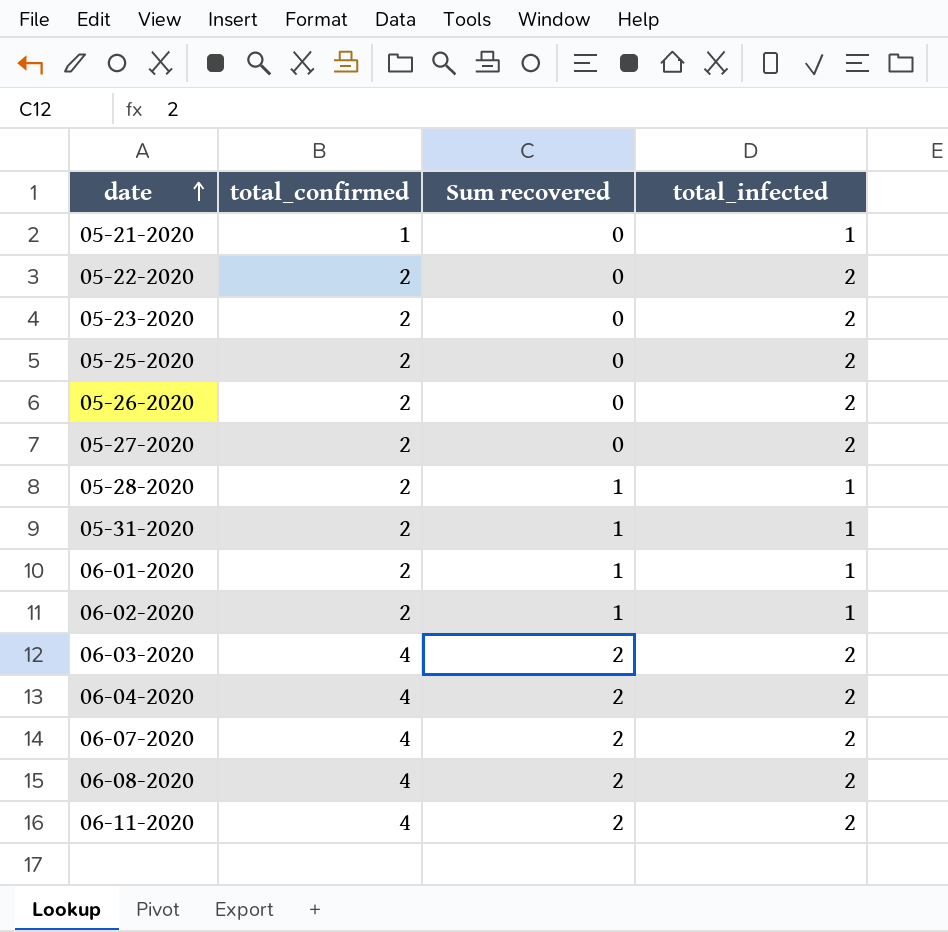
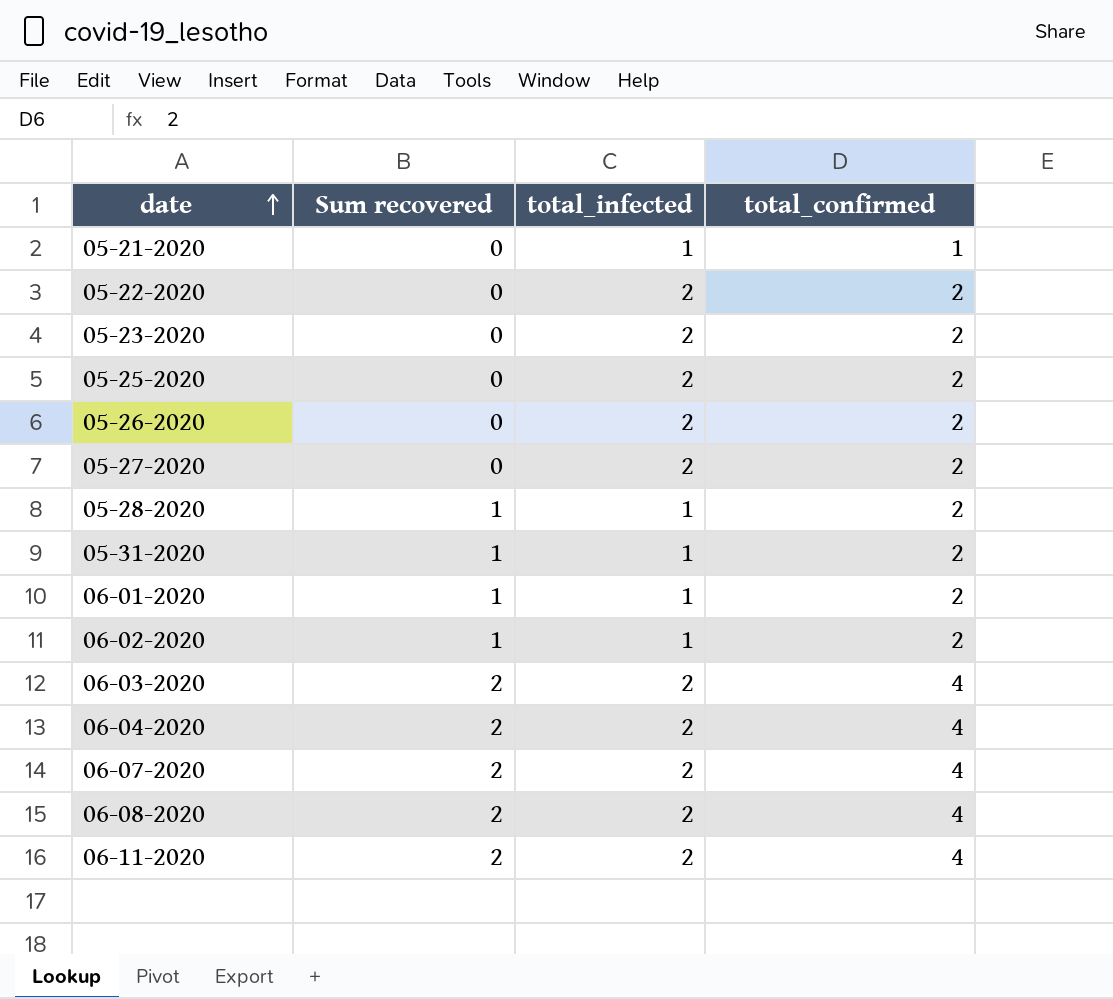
column total_confirmed | position: 2 -> 4

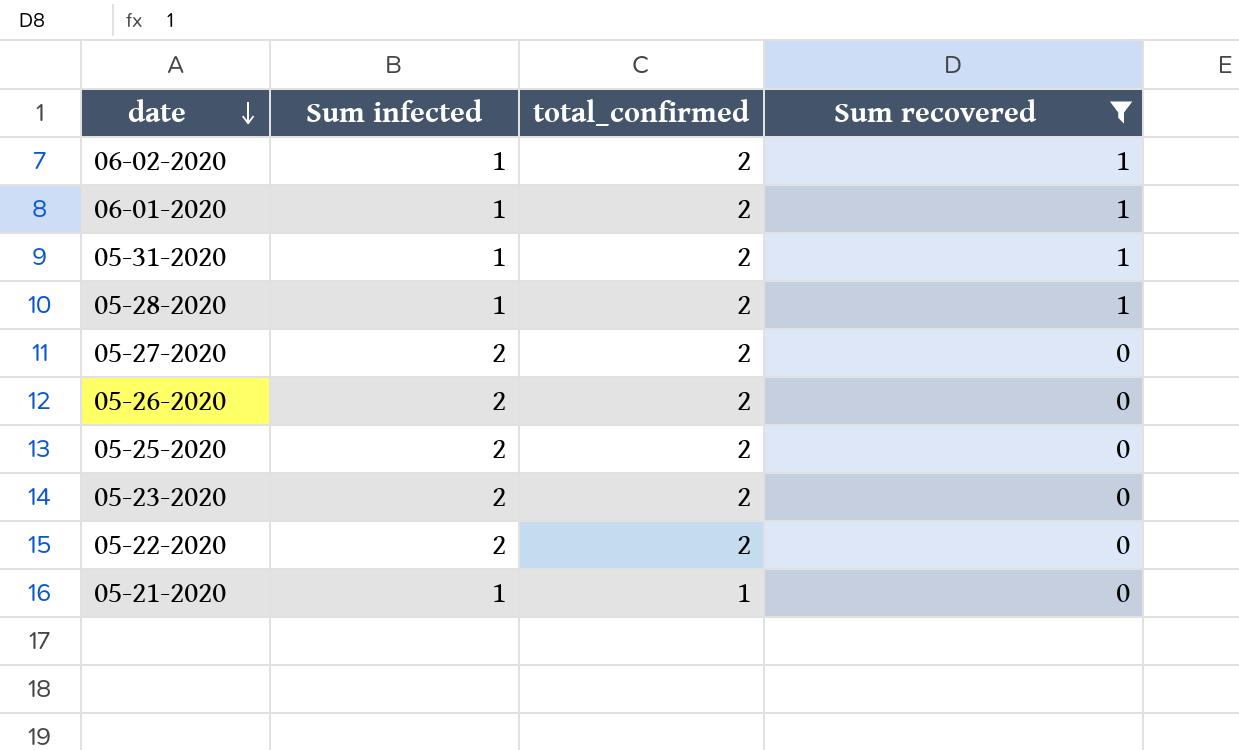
filter: none -> Sum recovered != 2
row order: date ascending -> date descending
column name: total_infected -> Sum infected
column Sum recovered | position: 2 -> 4

